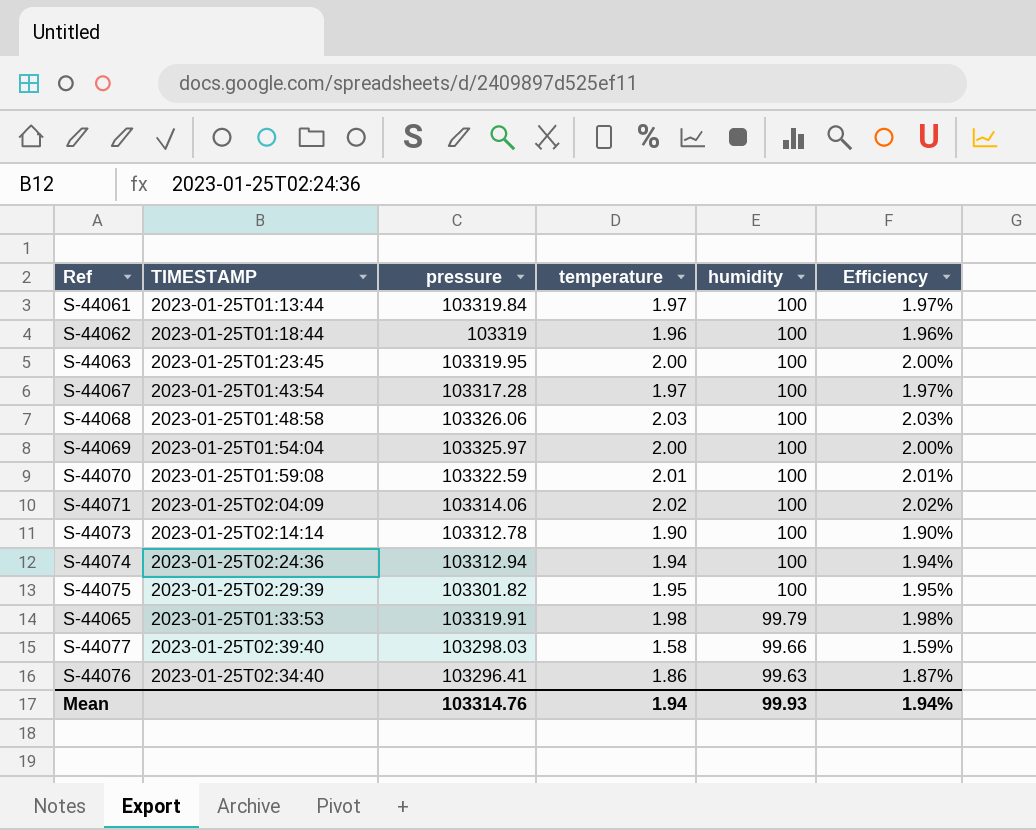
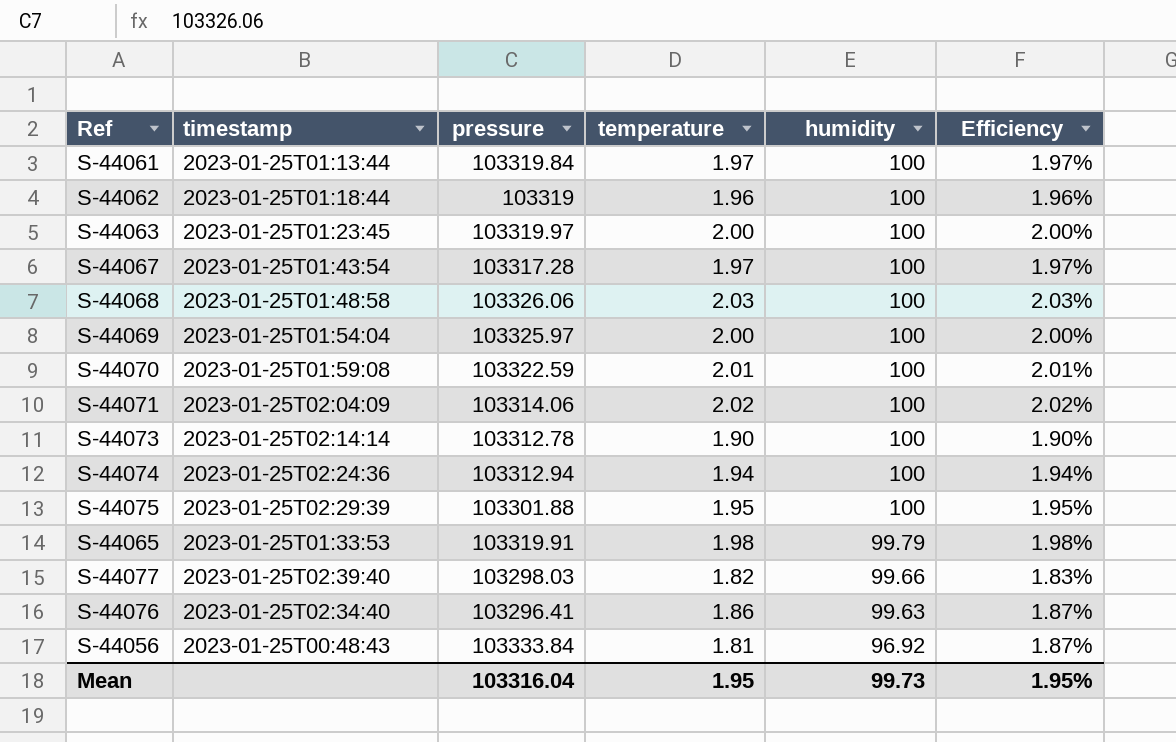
column name: TIMESTAMP -> timestamp
S-44063 | pressure: 103319.95 -> 103319.97
S-44075 | pressure: 103301.82 -> 103301.88
S-44077 | temperature: 1.58 -> 1.82
S-44077 | Efficiency: 1.59% -> 1.83%
row S-44056: none -> 2023-01-25T00:48:43 | 103333.84 | 1.81 | 96.92 | 1.87%
Mean | pressure: 103314.76 -> 103316.04
Mean | temperature: 1.94 -> 1.95
Mean | humidity: 99.93 -> 99.73
Mean | Efficiency: 1.94% -> 1.95%

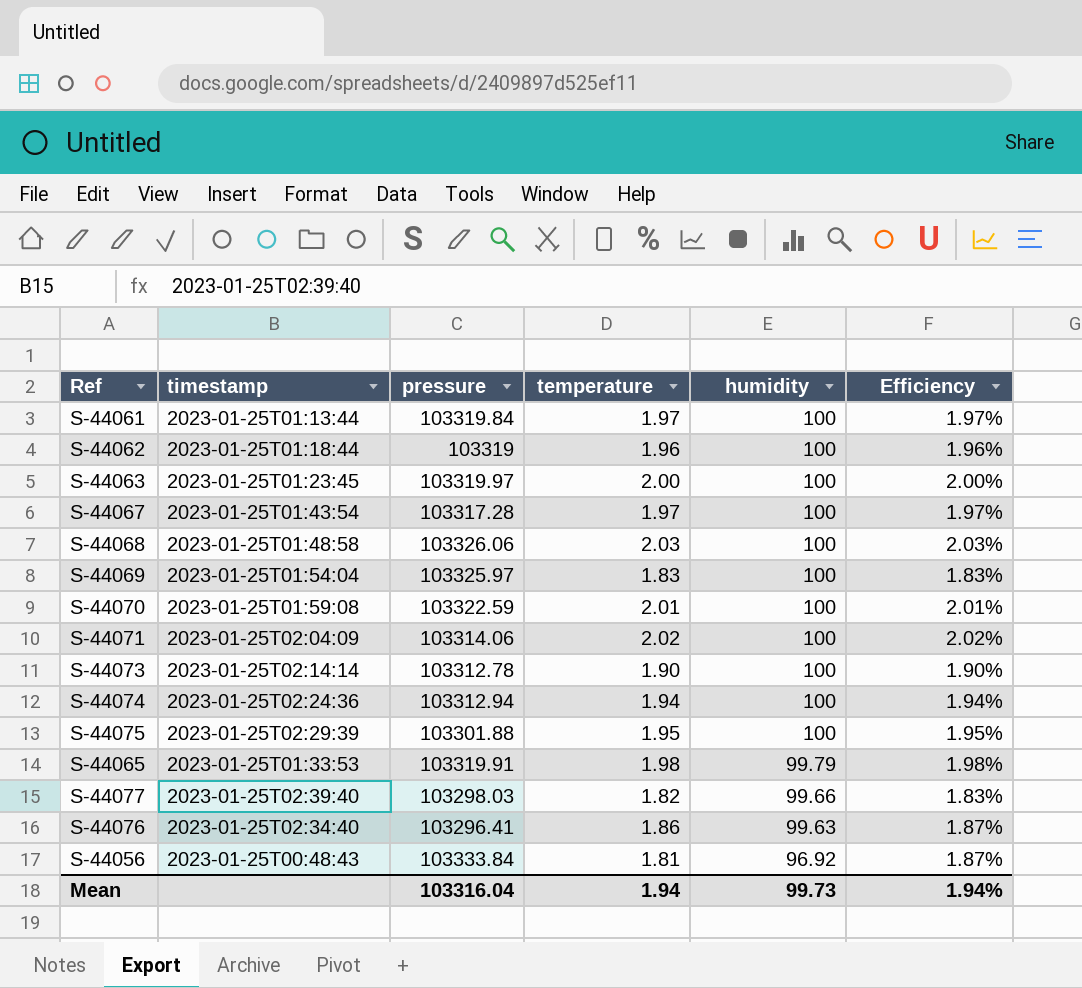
S-44069 | temperature: 2.00 -> 1.83
S-44069 | Efficiency: 2.00% -> 1.83%
Mean | temperature: 1.95 -> 1.94
Mean | Efficiency: 1.95% -> 1.94%

